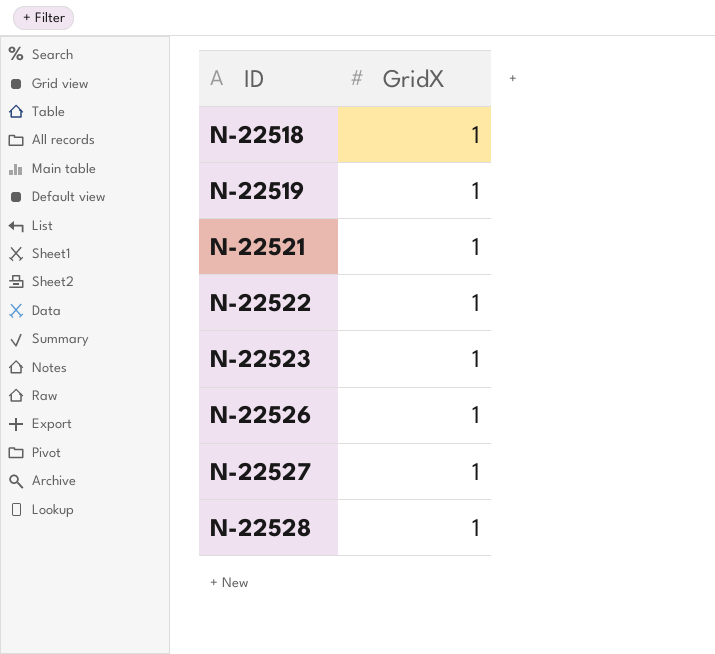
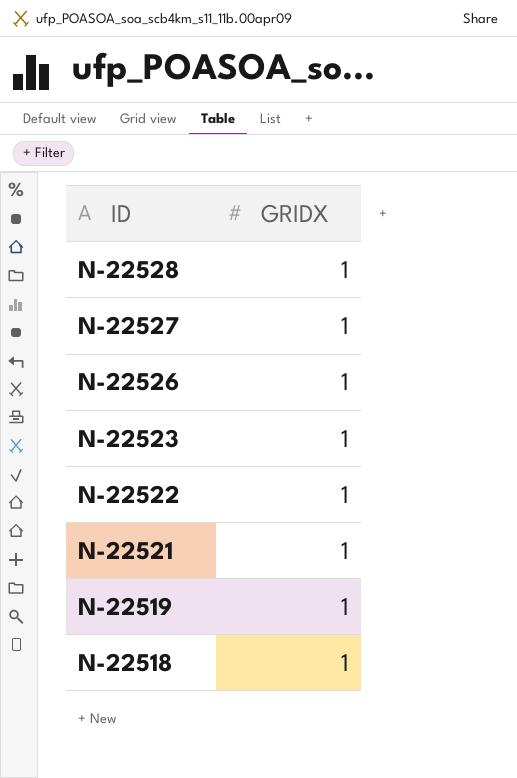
row order: ID ascending -> ID descending
column name: GridX -> GRIDX

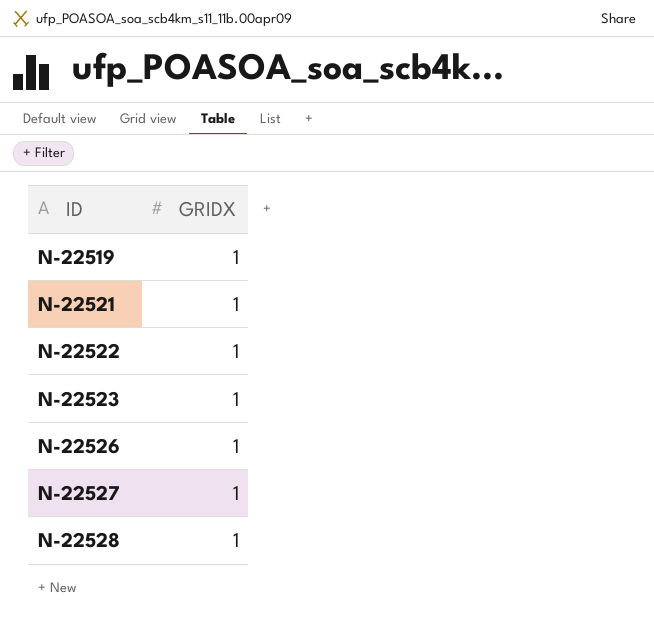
row order: ID descending -> ID ascending
row N-22518: 1 -> none

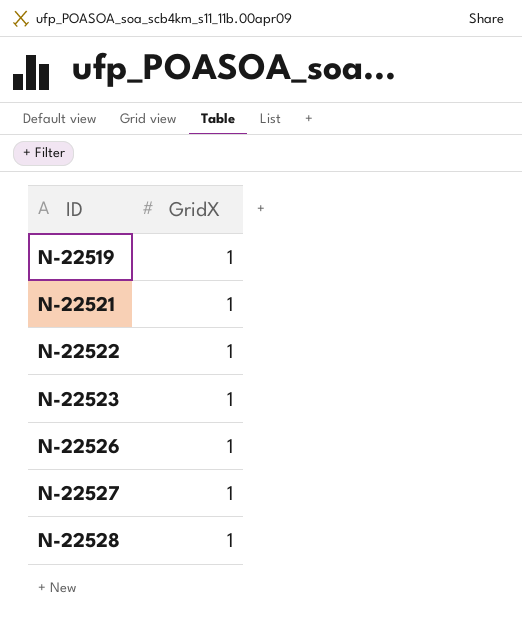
column name: GRIDX -> GridX

